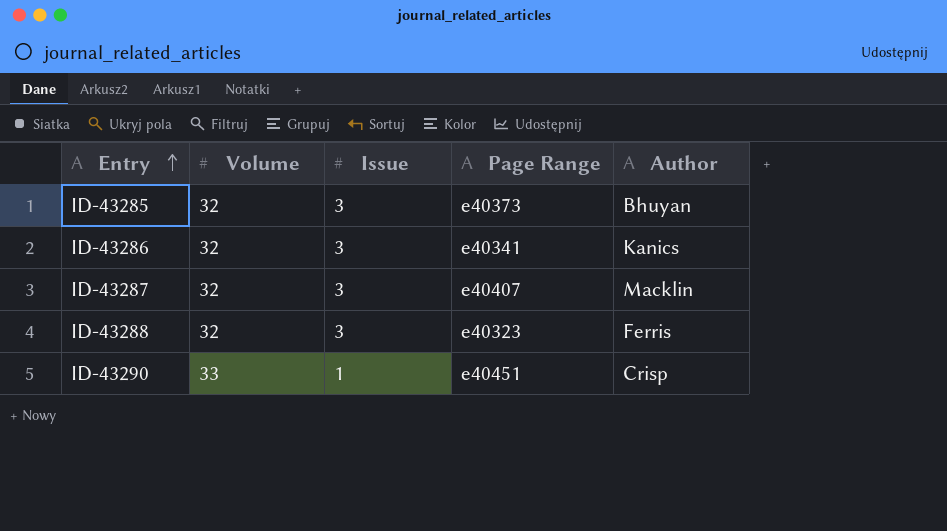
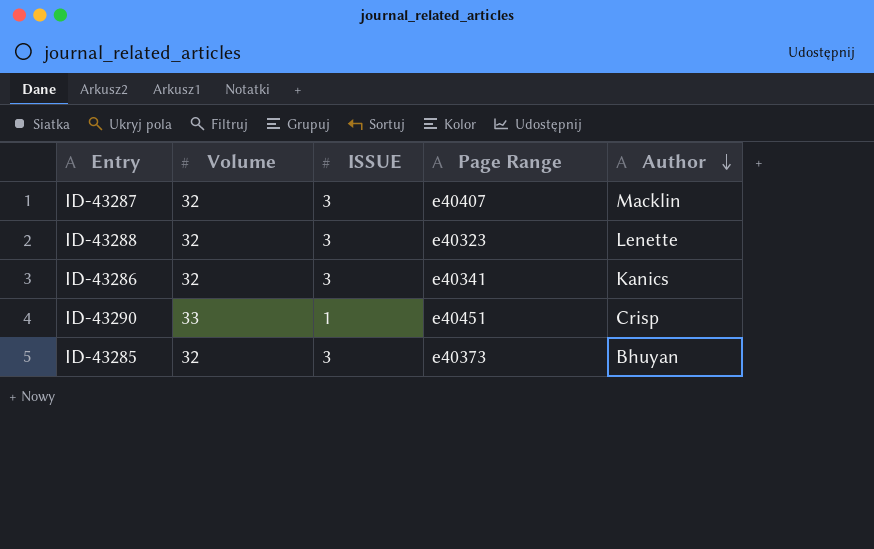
row order: Entry ascending -> Author descending
column name: Issue -> ISSUE
ID-43288 | Author: Ferris -> Lenette

